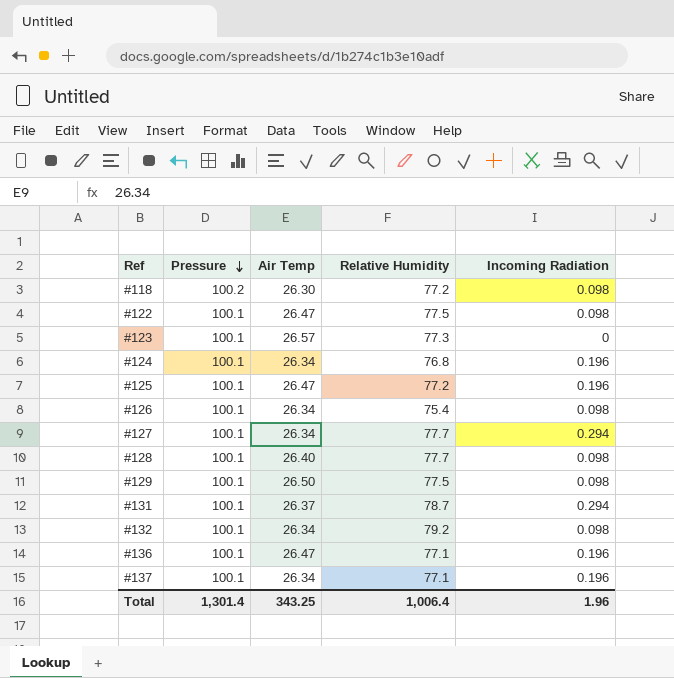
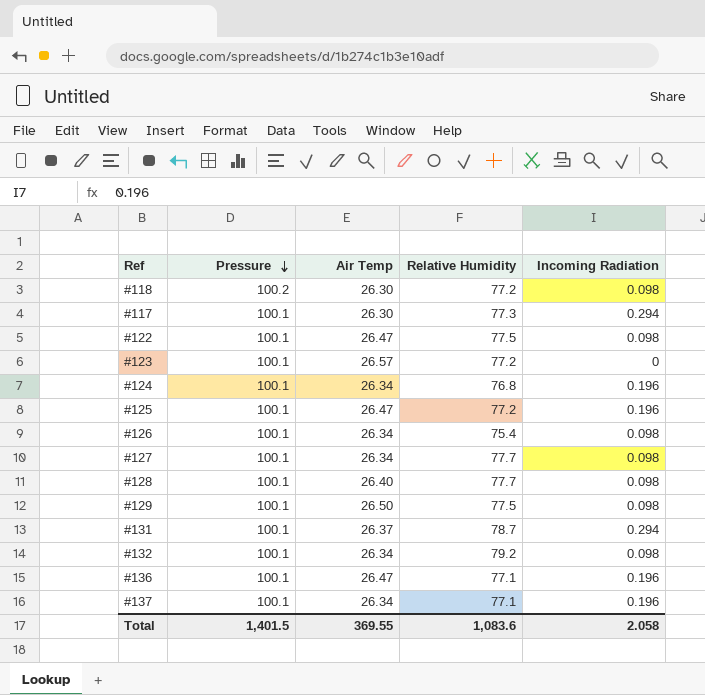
row #117: none -> 100.1 | 26.30 | 77.3 | 0.294
#123 | Relative Humidity: 77.3 -> 77.2
#127 | Incoming Radiation: 0.294 -> 0.098
Total | Pressure: 1,301.4 -> 1,401.5
Total | Air Temp: 343.25 -> 369.55
Total | Relative Humidity: 1,006.4 -> 1,083.6
Total | Incoming Radiation: 1.96 -> 2.058

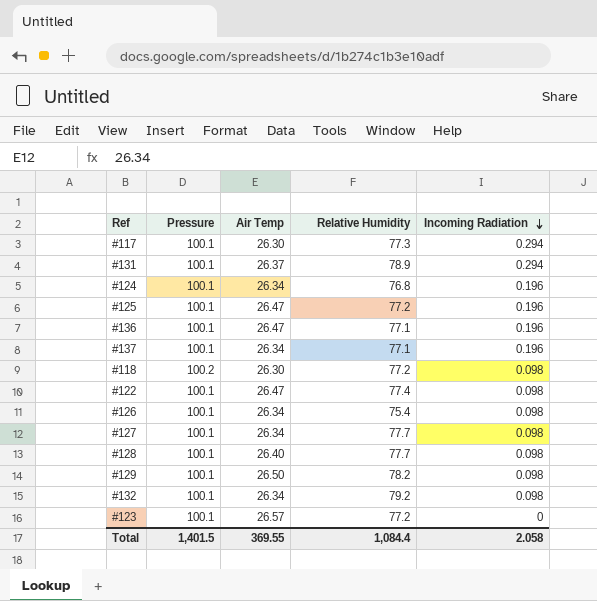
row order: Pressure descending -> Incoming Radiation descending
#131 | Relative Humidity: 78.7 -> 78.9
#122 | Relative Humidity: 77.5 -> 77.4
#129 | Relative Humidity: 77.5 -> 78.2
Total | Relative Humidity: 1,083.6 -> 1,084.4

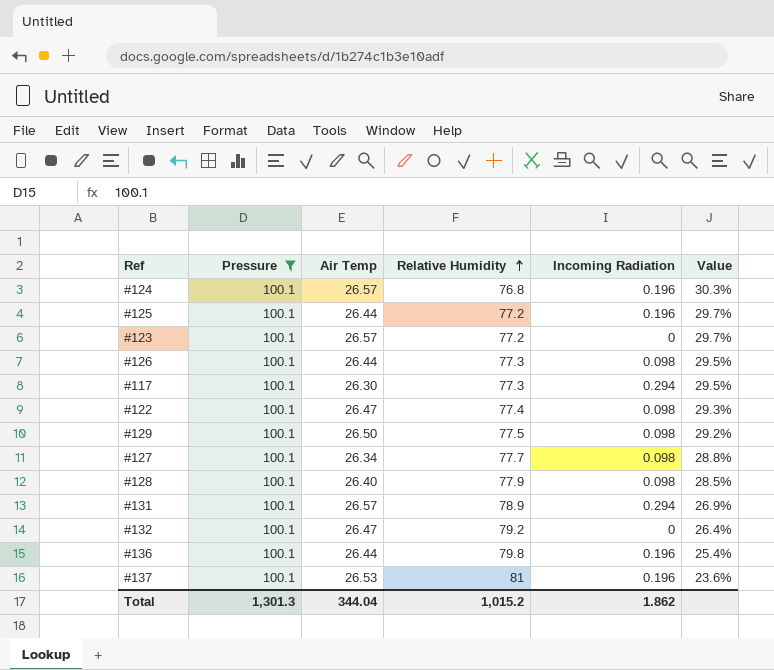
filter: none -> Pressure = 100.1
row order: Incoming Radiation descending -> Relative Humidity ascending
column Value | formula: none -> ([Pressure] - [Relative Humidity]) / [Relative Humidity]
#124 | Air Temp: 26.34 -> 26.57
#125 | Air Temp: 26.47 -> 26.44
#126 | Air Temp: 26.34 -> 26.44
#126 | Relative Humidity: 75.4 -> 77.3
#129 | Relative Humidity: 78.2 -> 77.5
#128 | Relative Humidity: 77.7 -> 77.9
#131 | Air Temp: 26.37 -> 26.57
#132 | Air Temp: 26.34 -> 26.47
#132 | Incoming Radiation: 0.098 -> 0
#136 | Air Temp: 26.47 -> 26.44
#136 | Relative Humidity: 77.1 -> 79.8
#137 | Air Temp: 26.34 -> 26.53
#137 | Relative Humidity: 77.1 -> 81
Total | Pressure: 1,401.5 -> 1,301.3
Total | Air Temp: 369.55 -> 344.04
Total | Relative Humidity: 1,084.4 -> 1,015.2
Total | Incoming Radiation: 2.058 -> 1.862

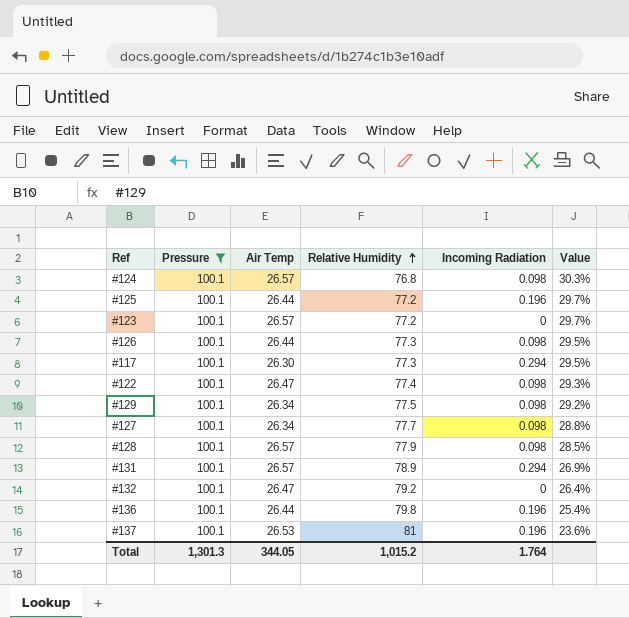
#124 | Incoming Radiation: 0.196 -> 0.098
#129 | Air Temp: 26.50 -> 26.34
#128 | Air Temp: 26.40 -> 26.57
Total | Air Temp: 344.04 -> 344.05
Total | Incoming Radiation: 1.862 -> 1.764

